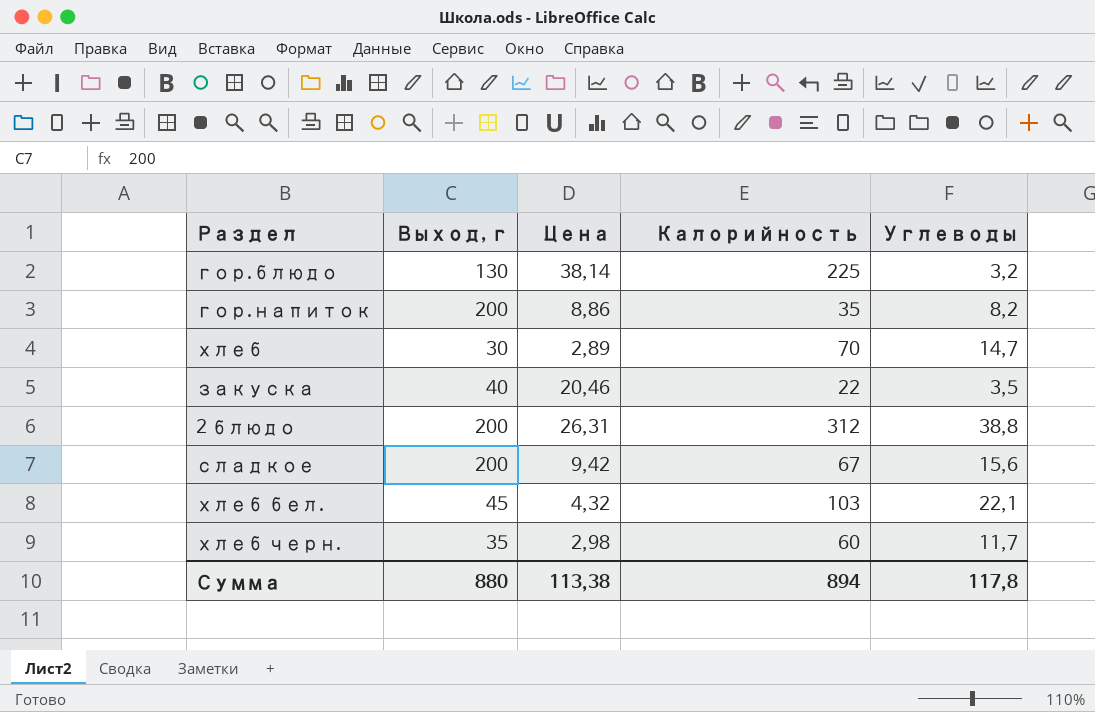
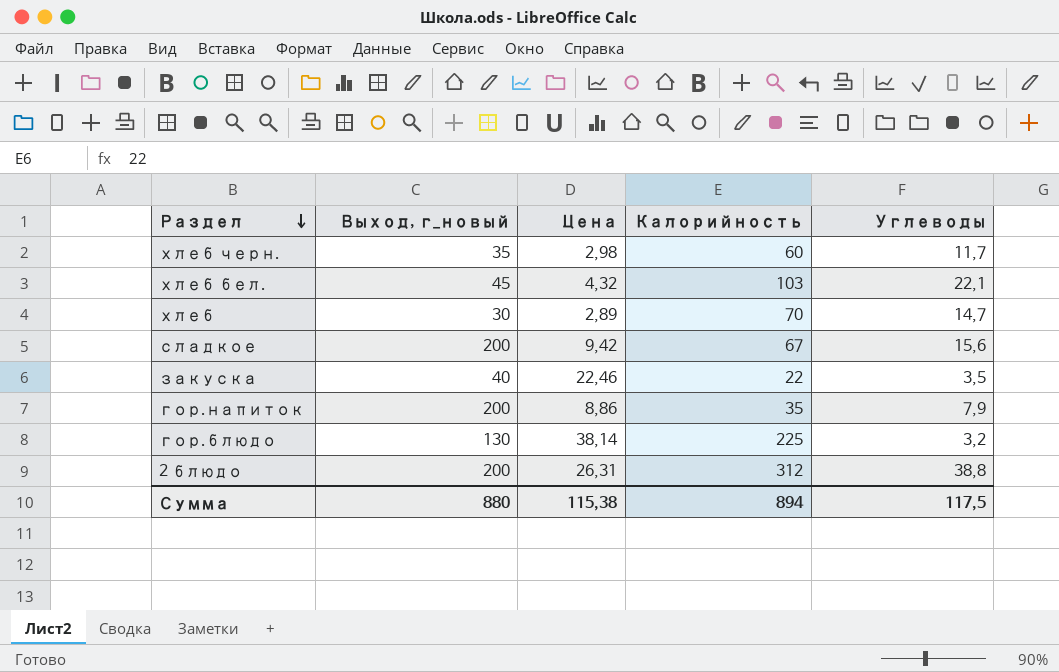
row order: none -> Раздел descending
column name: Выход, г -> Выход, г_новый
закуска | Цена: 20,46 -> 22,46
гор.напиток | Углеводы: 8,2 -> 7,9
Сумма | Цена: 113,38 -> 115,38
Сумма | Углеводы: 117,8 -> 117,5

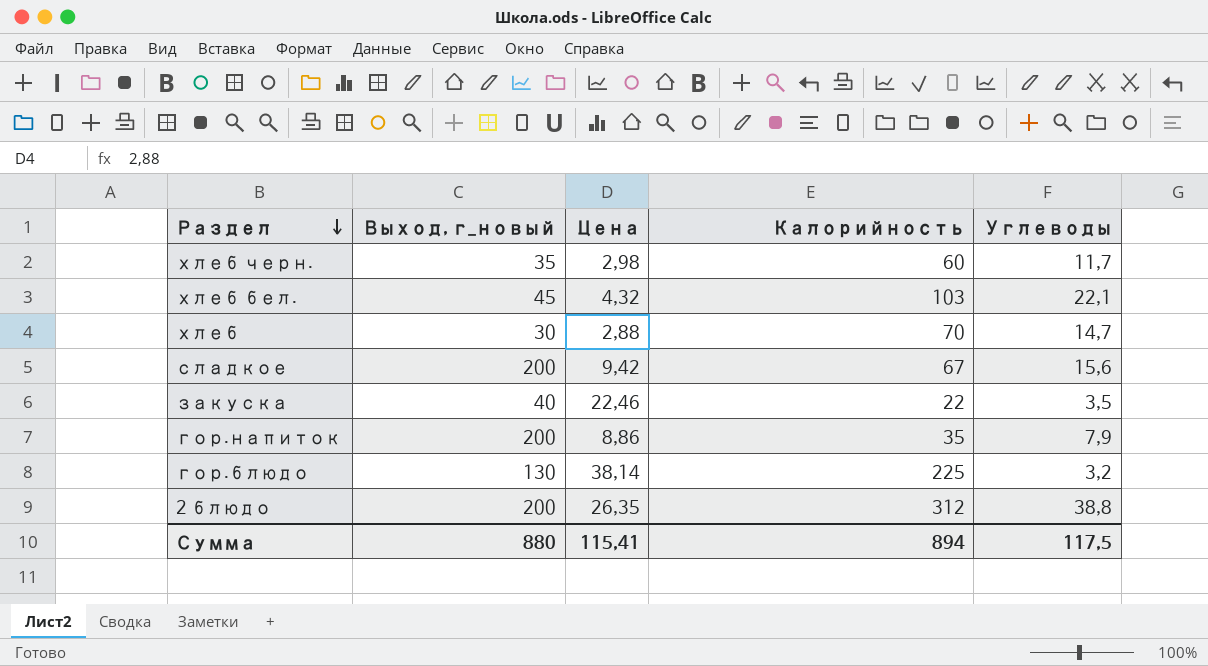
хлеб | Цена: 2,89 -> 2,88
2 блюдо | Цена: 26,31 -> 26,35
Сумма | Цена: 115,38 -> 115,41

